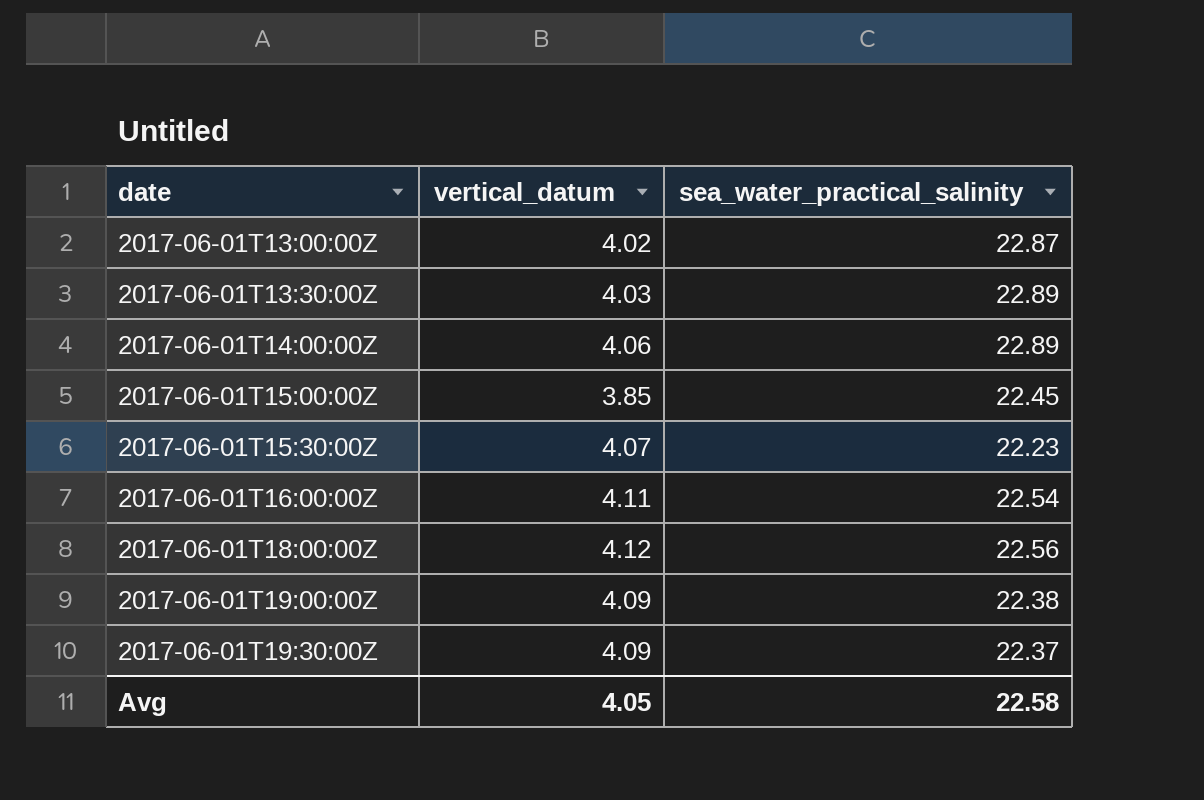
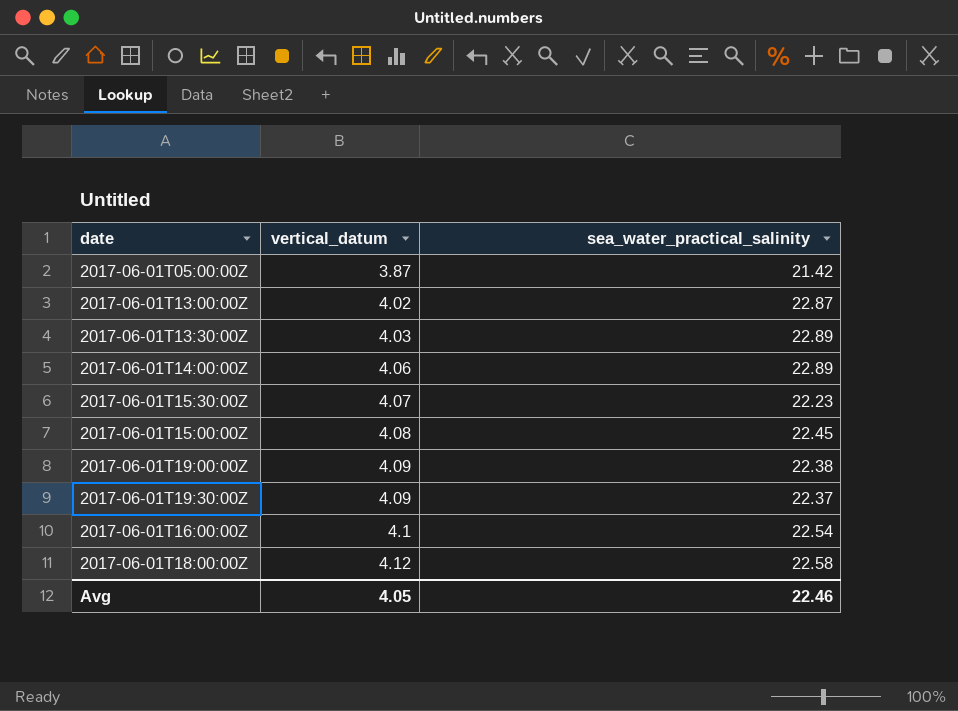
row order: date ascending -> vertical_datum ascending
row 2017-06-01T05:00:00Z: none -> 3.87 | 21.42
2017-06-01T15:00:00Z | vertical_datum: 3.85 -> 4.08
2017-06-01T16:00:00Z | vertical_datum: 4.11 -> 4.1
2017-06-01T18:00:00Z | sea_water_practical_salinity: 22.56 -> 22.58
Avg | sea_water_practical_salinity: 22.58 -> 22.46

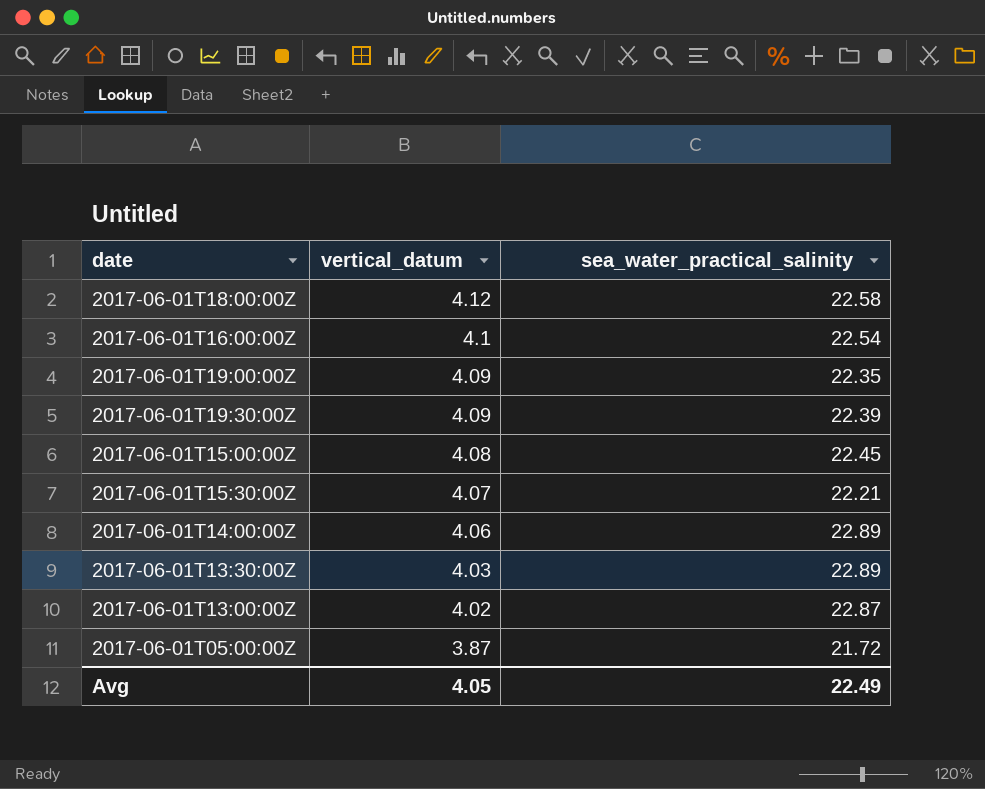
row order: vertical_datum ascending -> vertical_datum descending
2017-06-01T19:00:00Z | sea_water_practical_salinity: 22.38 -> 22.35
2017-06-01T19:30:00Z | sea_water_practical_salinity: 22.37 -> 22.39
2017-06-01T15:30:00Z | sea_water_practical_salinity: 22.23 -> 22.21
2017-06-01T05:00:00Z | sea_water_practical_salinity: 21.42 -> 21.72
Avg | sea_water_practical_salinity: 22.46 -> 22.49

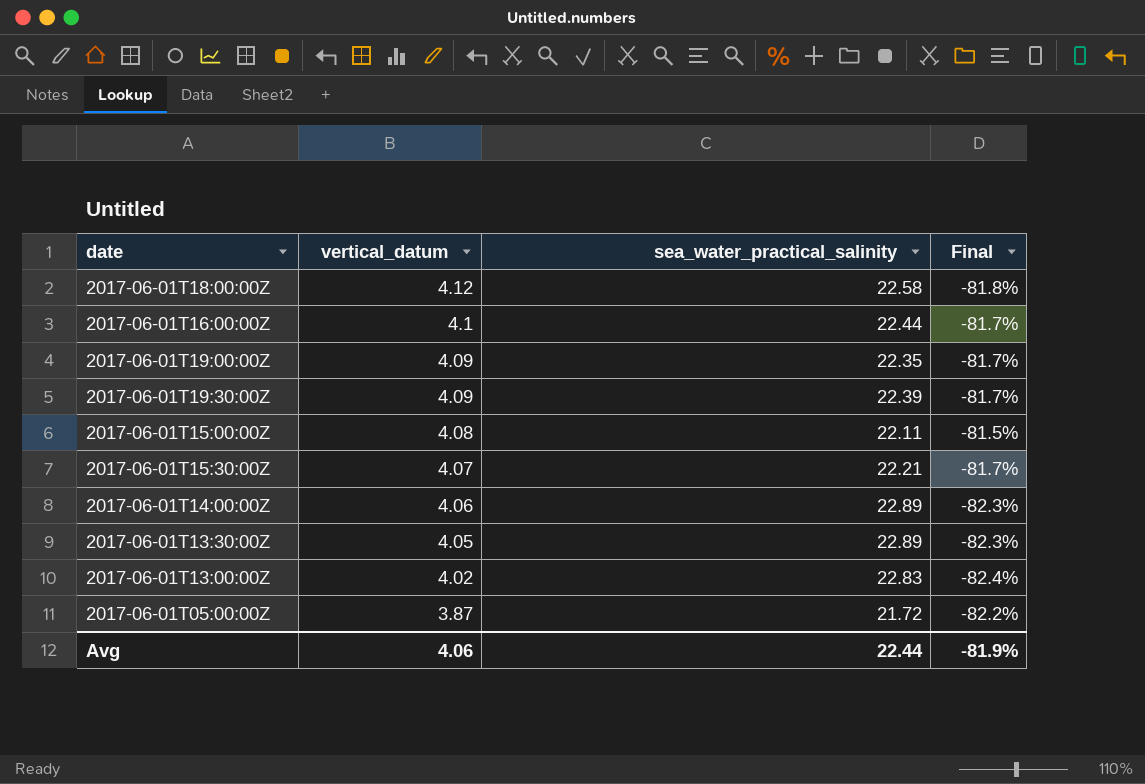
column Final | formula: none -> ([vertical_datum] - [sea_water_practical_salinity]) / [sea_water_practical_salinity]
2017-06-01T16:00:00Z | sea_water_practical_salinity: 22.54 -> 22.44
2017-06-01T15:00:00Z | sea_water_practical_salinity: 22.45 -> 22.11
2017-06-01T13:30:00Z | vertical_datum: 4.03 -> 4.05
2017-06-01T13:00:00Z | sea_water_practical_salinity: 22.87 -> 22.83
Avg | vertical_datum: 4.05 -> 4.06
Avg | sea_water_practical_salinity: 22.49 -> 22.44

